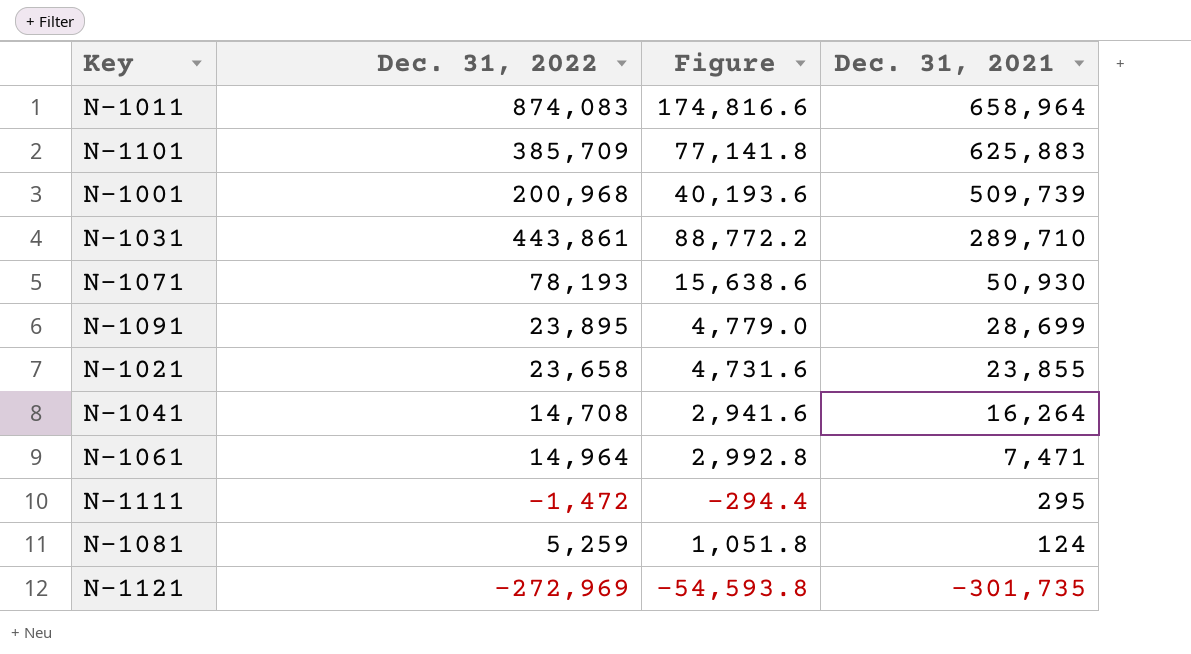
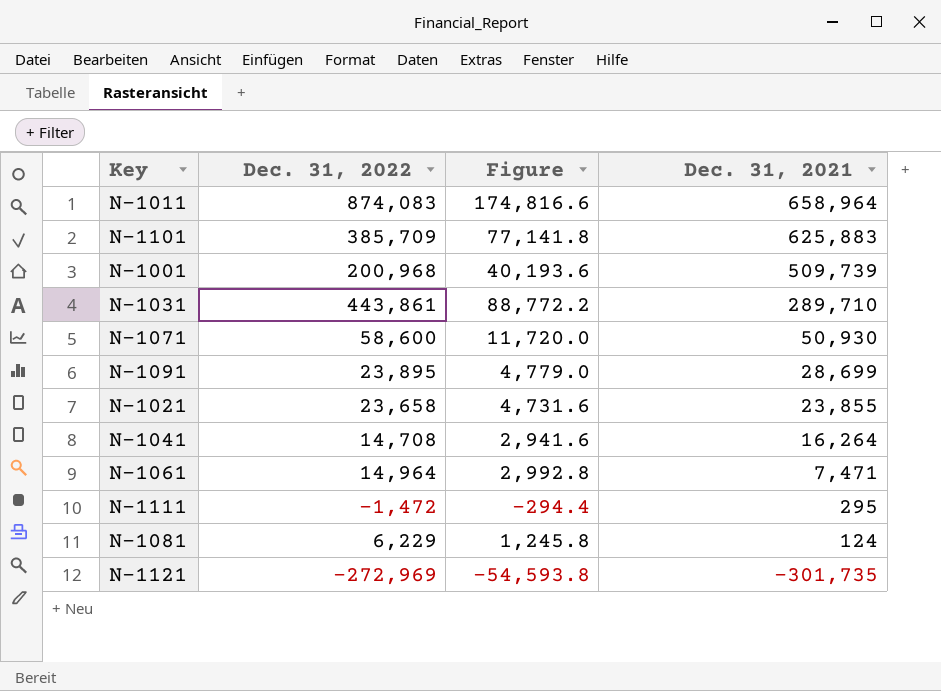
N-1071 | Dec. 31, 2022: 78,193 -> 58,600
N-1071 | Figure: 15,638.6 -> 11,720.0
N-1081 | Dec. 31, 2022: 5,259 -> 6,229
N-1081 | Figure: 1,051.8 -> 1,245.8

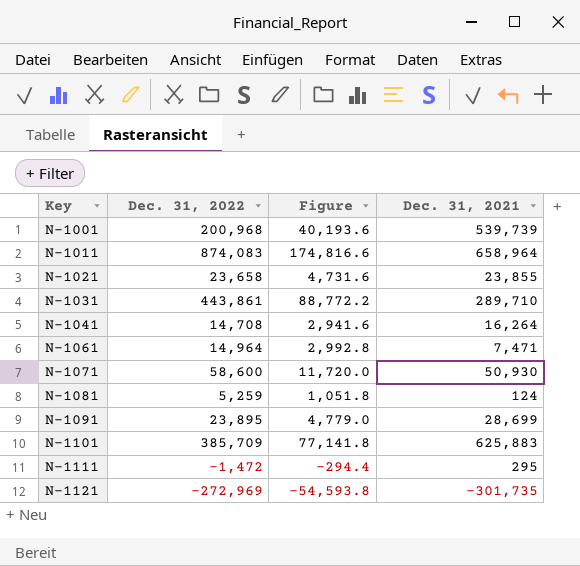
row order: Dec. 31, 2021 descending -> Key ascending
N-1001 | Dec. 31, 2021: 509,739 -> 539,739
N-1081 | Dec. 31, 2022: 6,229 -> 5,259
N-1081 | Figure: 1,245.8 -> 1,051.8

